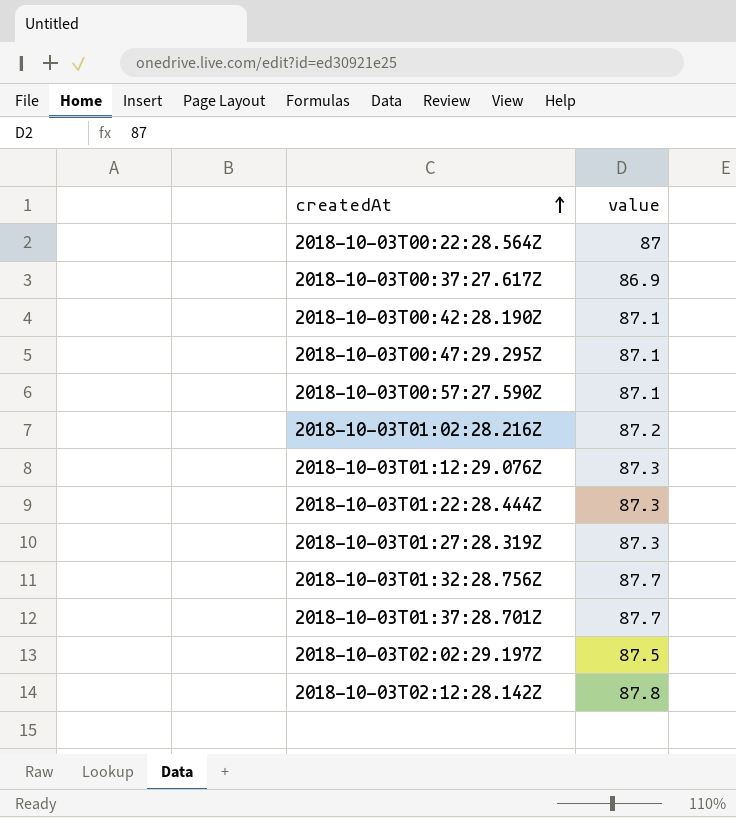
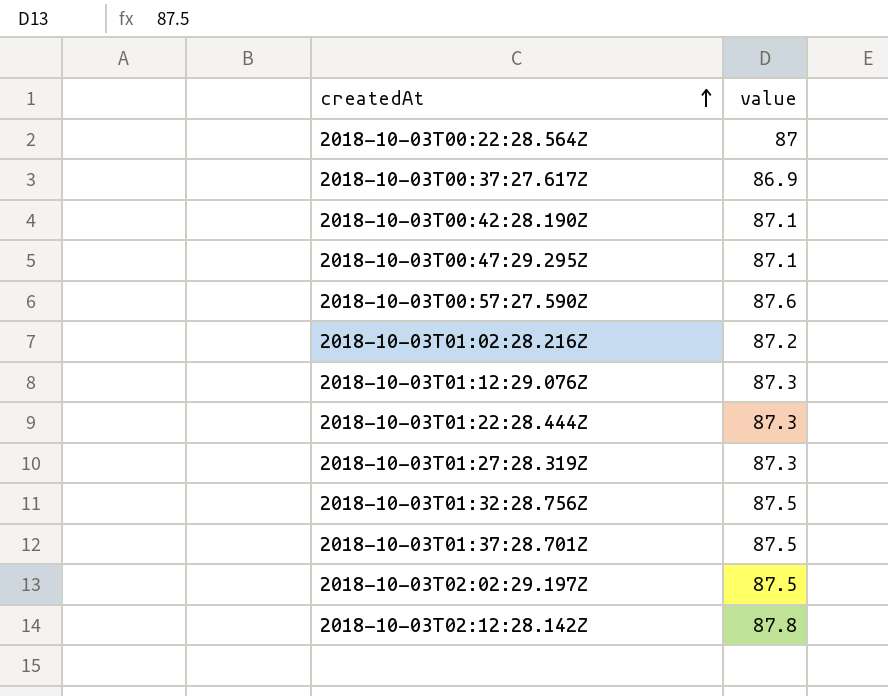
2018-10-03T00:57:27.590Z | value: 87.1 -> 87.6
2018-10-03T01:32:28.756Z | value: 87.7 -> 87.5
2018-10-03T01:37:28.701Z | value: 87.7 -> 87.5

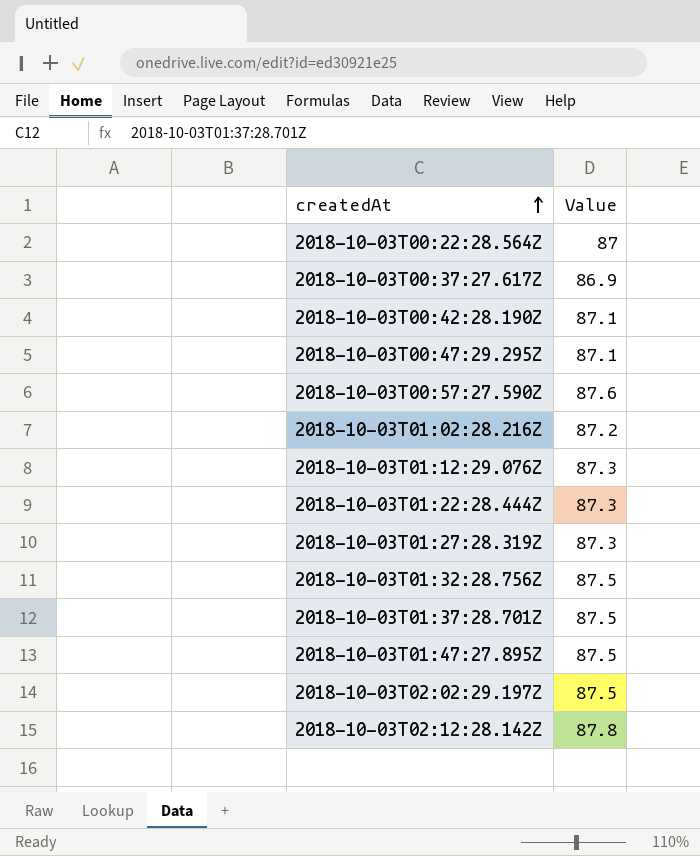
column name: value -> Value
row 2018-10-03T01:47:27.895Z: none -> 87.5

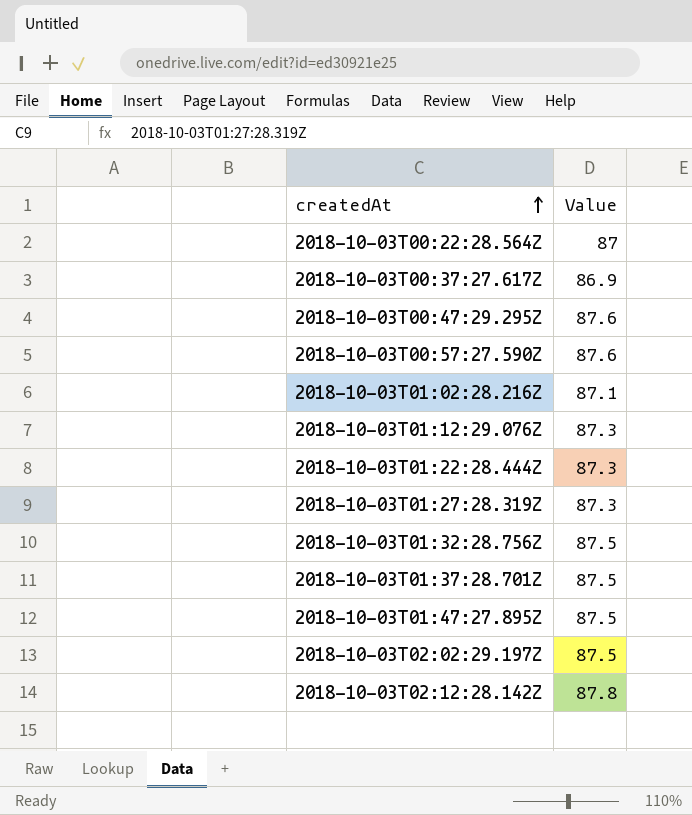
row 2018-10-03T00:42:28.190Z: 87.1 -> none
2018-10-03T00:47:29.295Z | Value: 87.1 -> 87.6
2018-10-03T01:02:28.216Z | Value: 87.2 -> 87.1

